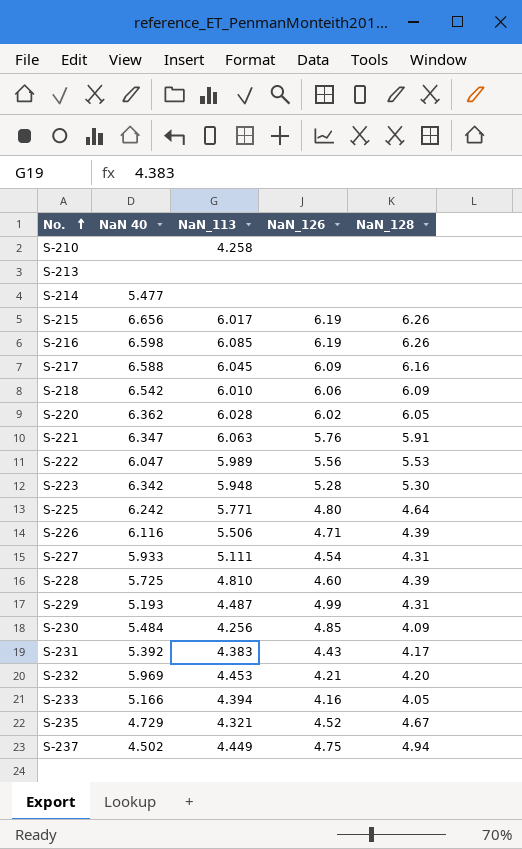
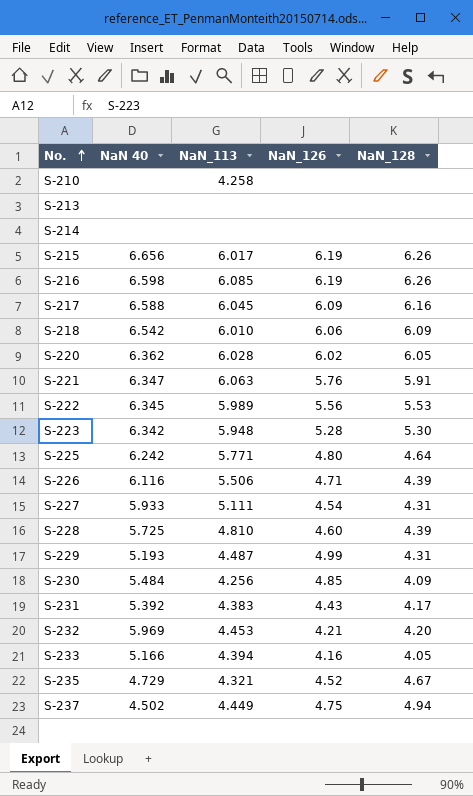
S-214 | NaN 40: 5.477 -> none
S-222 | NaN 40: 6.047 -> 6.345

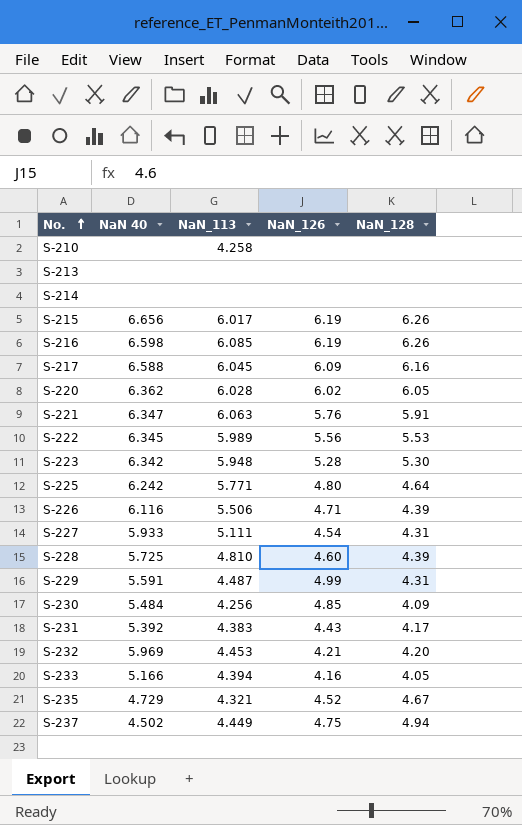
row S-218: 6.542 | 6.010 | 6.06 | 6.09 -> none
S-229 | NaN 40: 5.193 -> 5.591

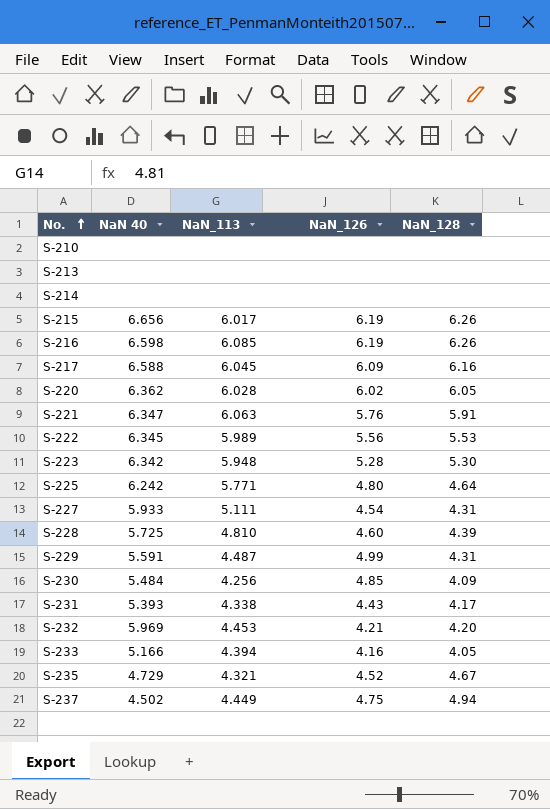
row S-226: 6.116 | 5.506 | 4.71 | 4.39 -> none
S-210 | NaN_113: 4.258 -> none
S-231 | NaN 40: 5.392 -> 5.393
S-231 | NaN_113: 4.383 -> 4.338

